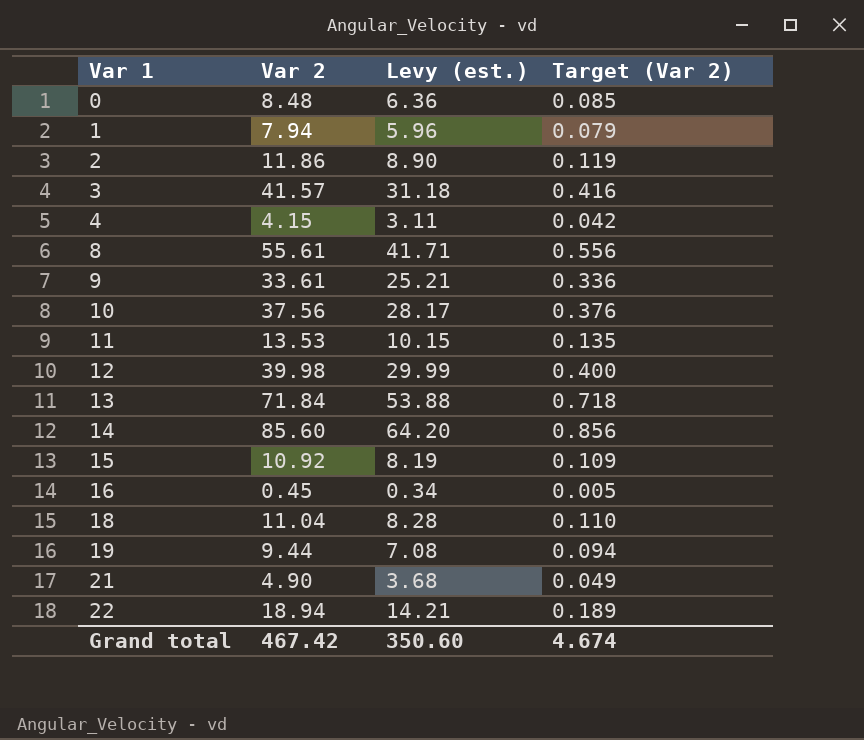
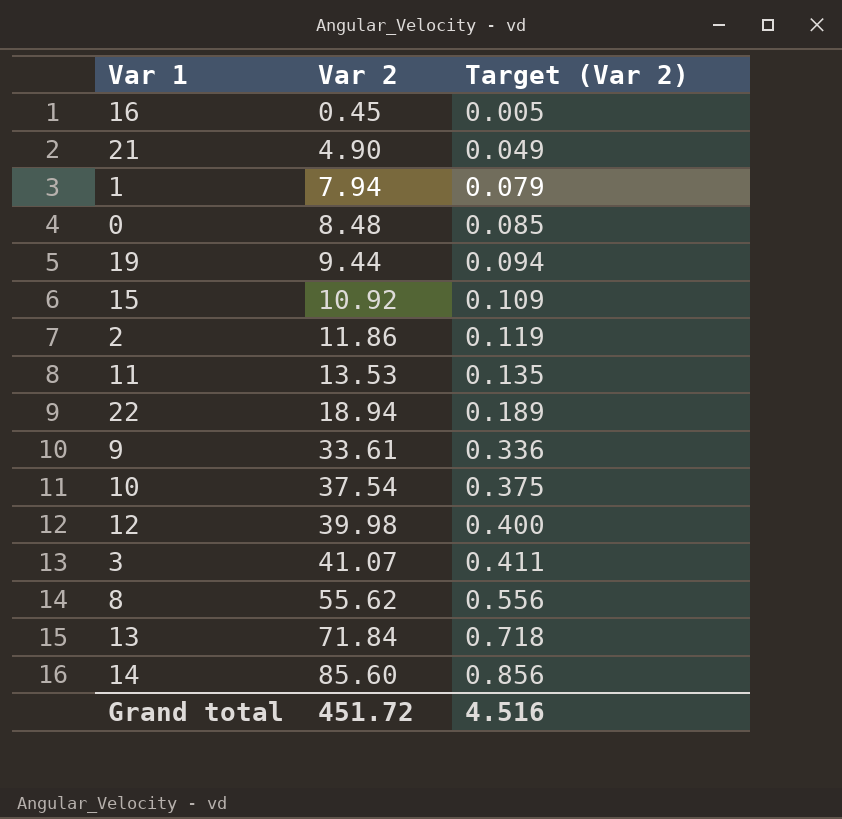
row order: Var 1 ascending -> Var 2 ascending
column Levy (est.) | formula: [Var 2] * 0.75 -> none
row 4: 4.15 | 3.11 | 0.042 -> none
row 18: 11.04 | 8.28 | 0.110 -> none
10 | Var 2: 37.56 -> 37.54
10 | Target (Var 2): 0.376 -> 0.375
3 | Var 2: 41.57 -> 41.07
3 | Target (Var 2): 0.416 -> 0.411
8 | Var 2: 55.61 -> 55.62
Grand total | Var 2: 467.42 -> 451.72
Grand total | Target (Var 2): 4.674 -> 4.516

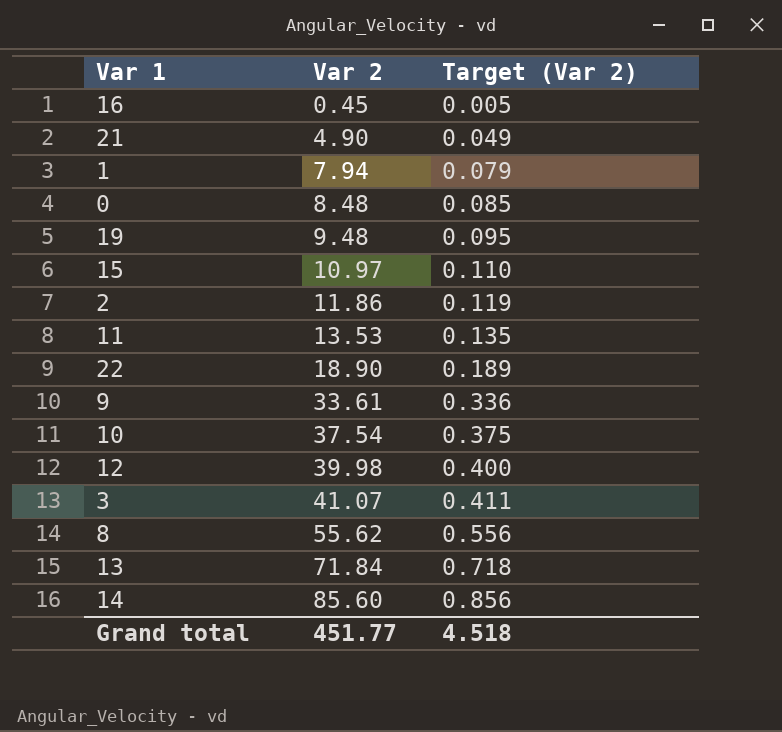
19 | Var 2: 9.44 -> 9.48
19 | Target (Var 2): 0.094 -> 0.095
15 | Var 2: 10.92 -> 10.97
15 | Target (Var 2): 0.109 -> 0.110
22 | Var 2: 18.94 -> 18.90
Grand total | Var 2: 451.72 -> 451.77
Grand total | Target (Var 2): 4.516 -> 4.518

